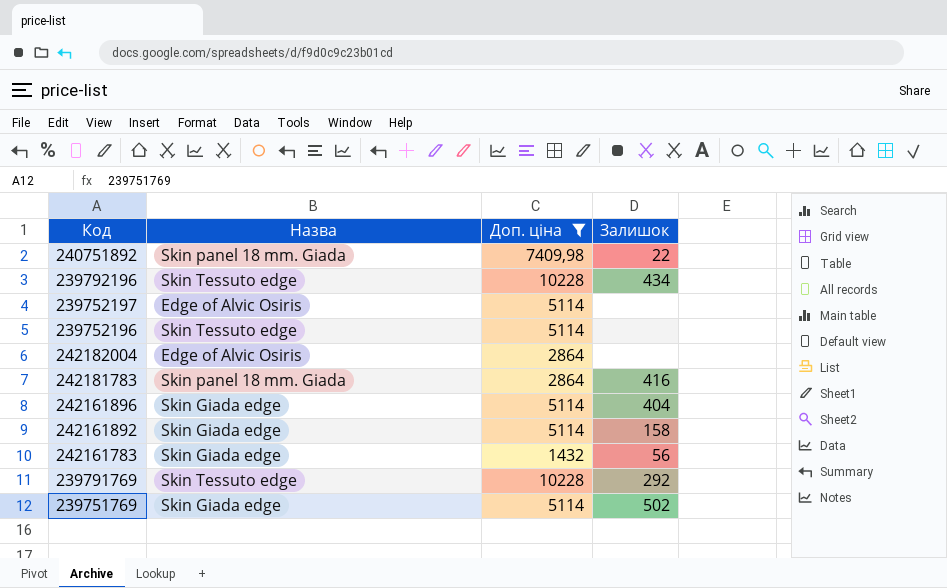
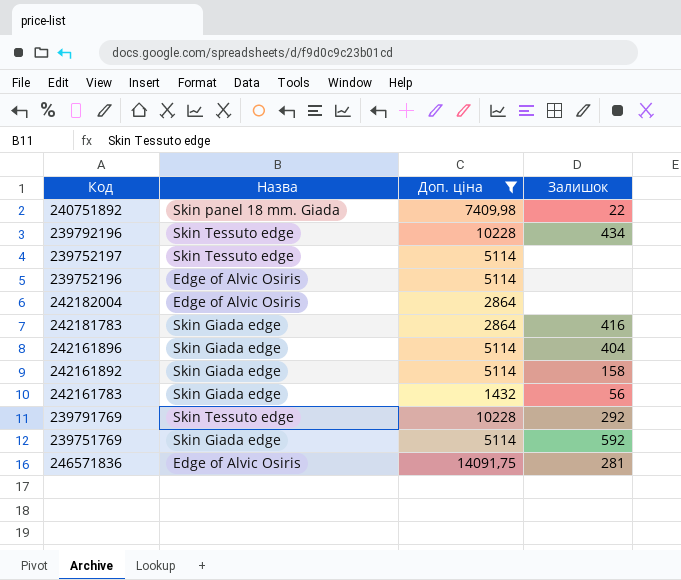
239752197 | Назва: Edge of Alvic Osiris -> Skin Tessuto edge
239752196 | Назва: Skin Tessuto edge -> Edge of Alvic Osiris
242181783 | Назва: Skin panel 18 mm. Giada -> Skin Giada edge
239751769 | Залишок: 502 -> 592
row 246571836: none -> Edge of Alvic Osiris | 14091,75 | 281

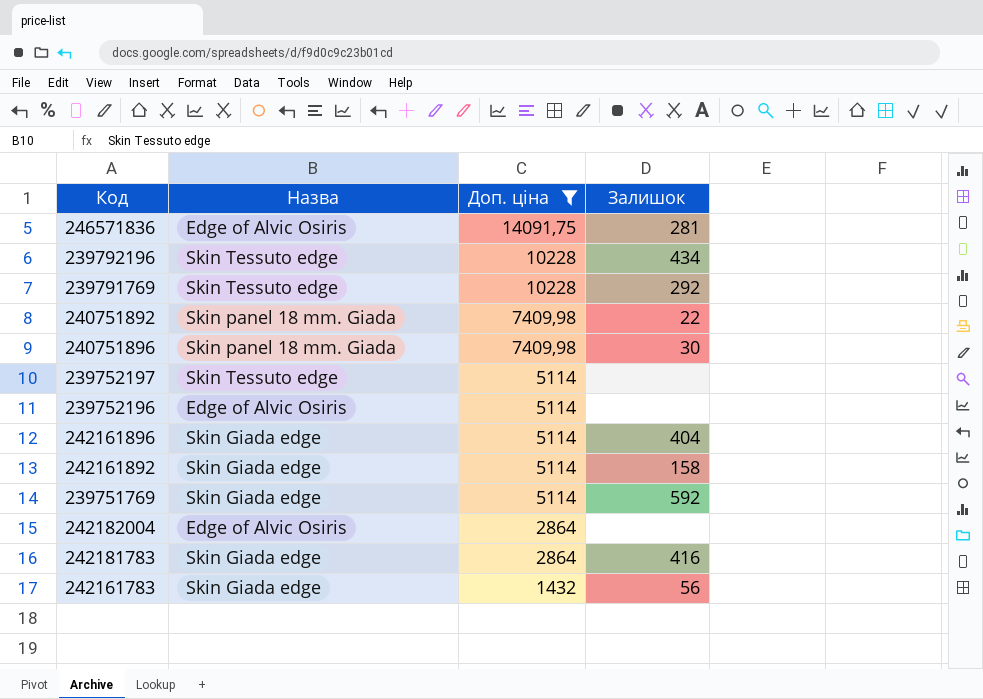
row order: none -> Доп. ціна descending
row 240751896: none -> Skin panel 18 mm. Giada | 7409,98 | 30

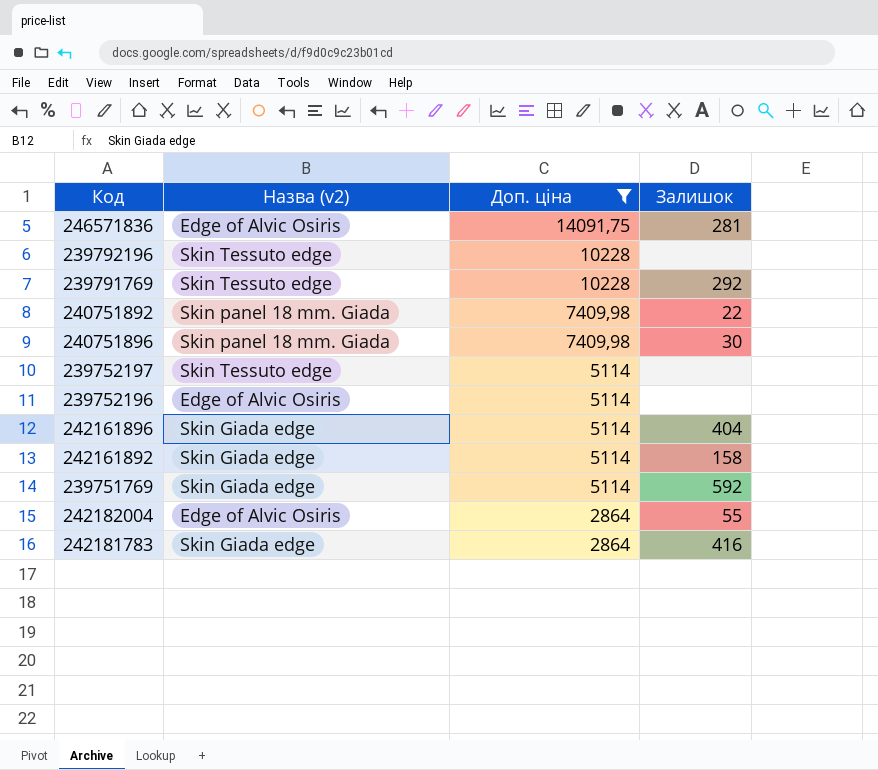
column name: Назва -> Назва (v2)
row 242161783: Skin Giada edge | 1432 | 56 -> none
239792196 | Залишок: 434 -> none
242182004 | Залишок: none -> 55

